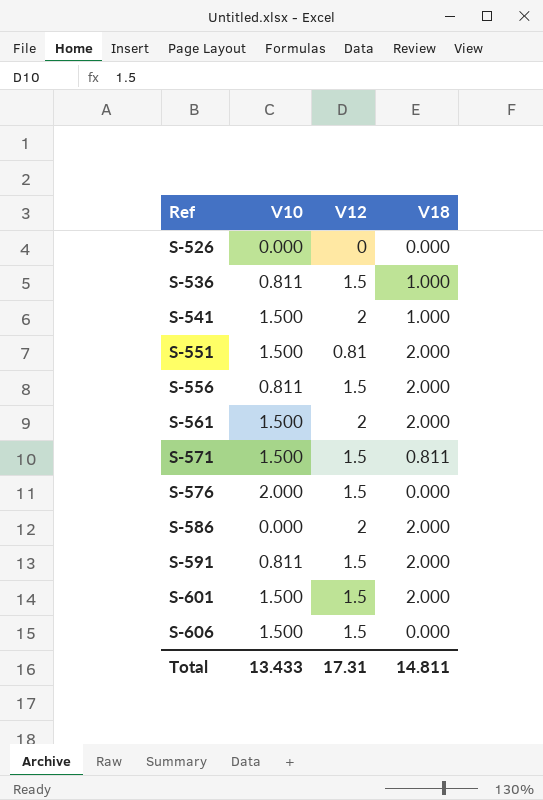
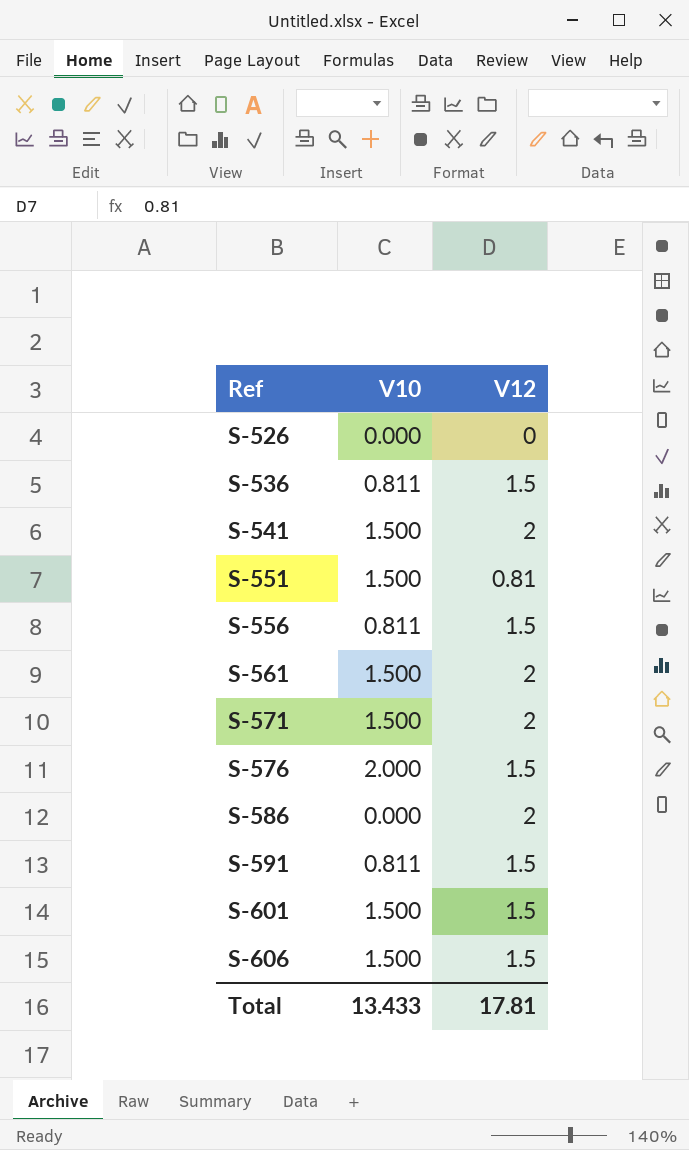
column V18 | position: 4 -> none
S-571 | V12: 1.5 -> 2
Total | V12: 17.31 -> 17.81

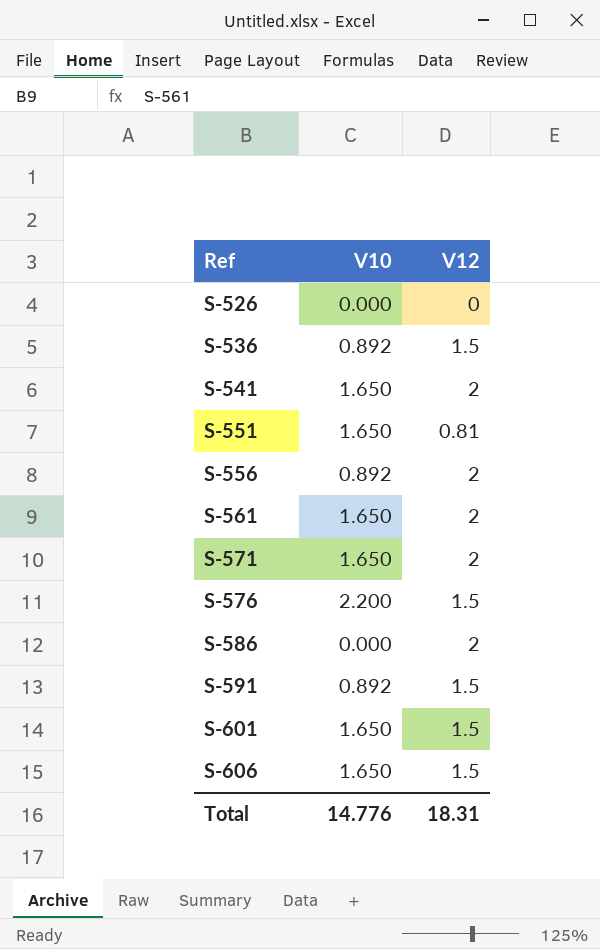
S-536 | V10: 0.811 -> 0.892
S-541 | V10: 1.500 -> 1.650
S-551 | V10: 1.500 -> 1.650
S-556 | V10: 0.811 -> 0.892
S-556 | V12: 1.5 -> 2
S-561 | V10: 1.500 -> 1.650
S-571 | V10: 1.500 -> 1.650
S-576 | V10: 2.000 -> 2.200
S-591 | V10: 0.811 -> 0.892
S-601 | V10: 1.500 -> 1.650
S-606 | V10: 1.500 -> 1.650
Total | V10: 13.433 -> 14.776
Total | V12: 17.81 -> 18.31

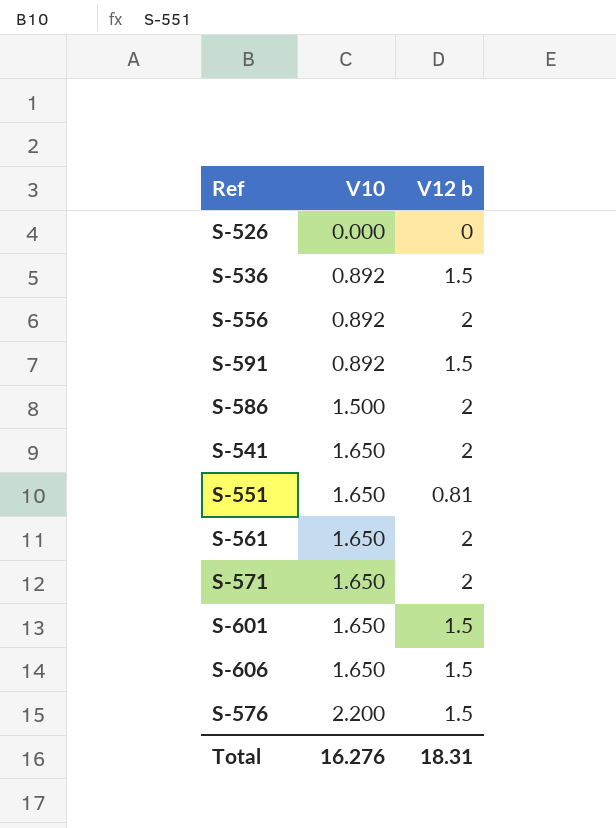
row order: Ref ascending -> V10 ascending
column name: V12 -> V12 b
S-586 | V10: 0.000 -> 1.500
Total | V10: 14.776 -> 16.276

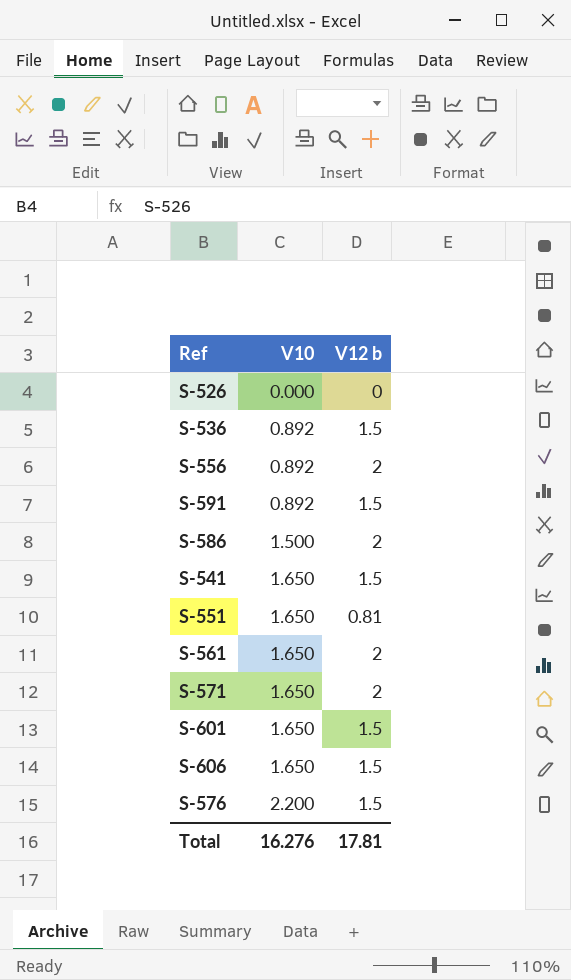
S-541 | V12 b: 2 -> 1.5
Total | V12 b: 18.31 -> 17.81

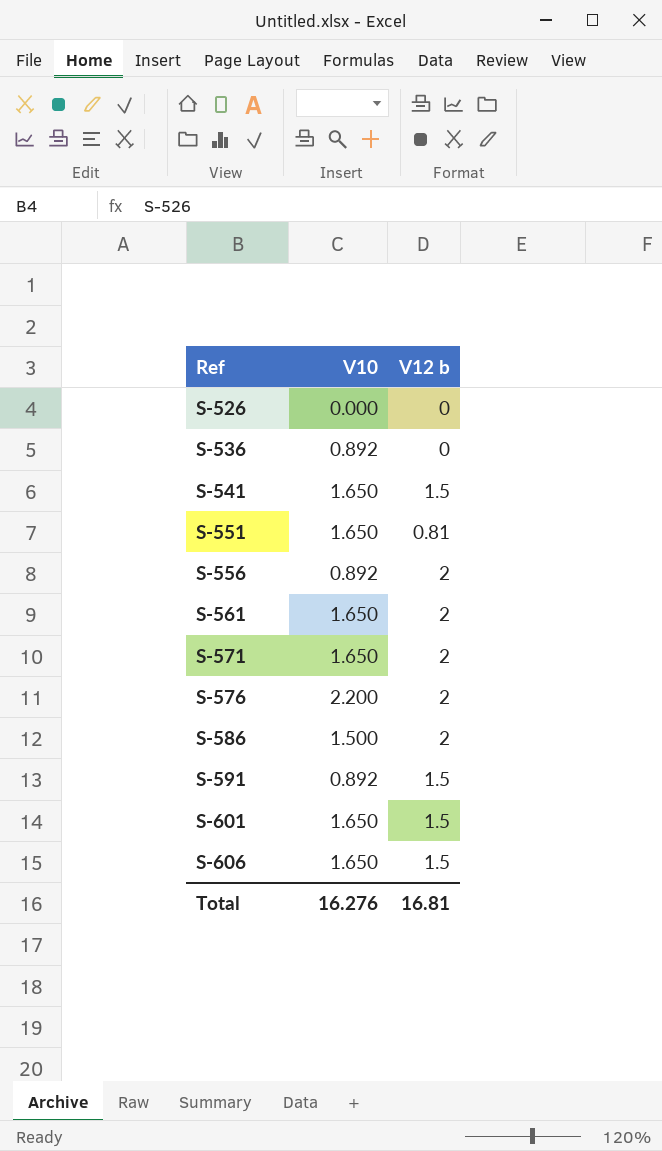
row order: V10 ascending -> Ref ascending
S-536 | V12 b: 1.5 -> 0
S-576 | V12 b: 1.5 -> 2
Total | V12 b: 17.81 -> 16.81

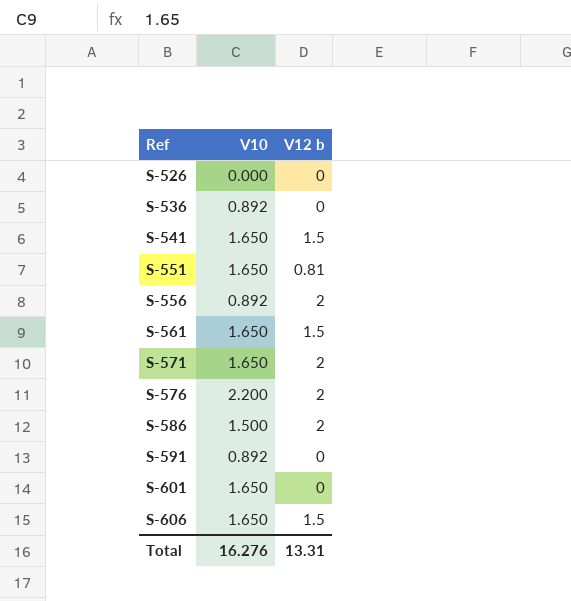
S-561 | V12 b: 2 -> 1.5
S-591 | V12 b: 1.5 -> 0
S-601 | V12 b: 1.5 -> 0
Total | V12 b: 16.81 -> 13.31

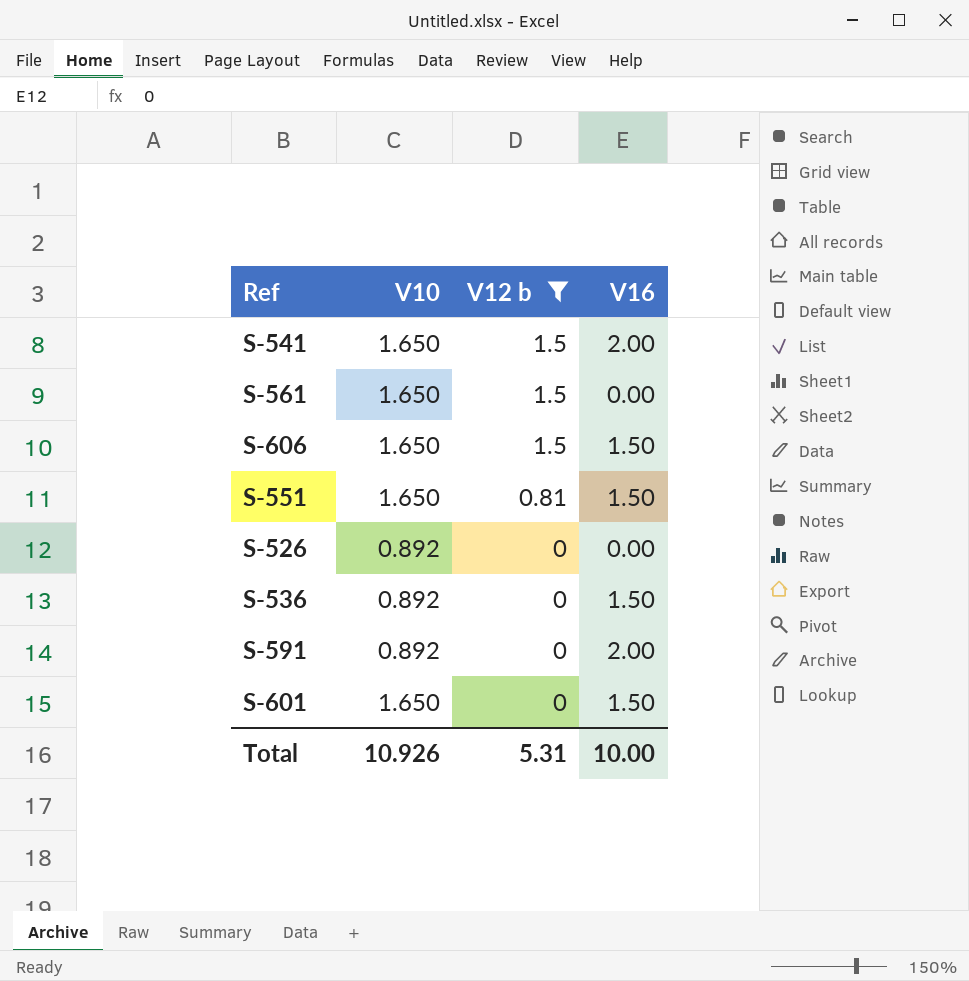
filter: none -> V12 b != 2
row order: Ref ascending -> V12 b descending
column V16 | position: none -> 4
S-526 | V10: 0.000 -> 0.892
Total | V10: 16.276 -> 10.926
Total | V12 b: 13.31 -> 5.31

